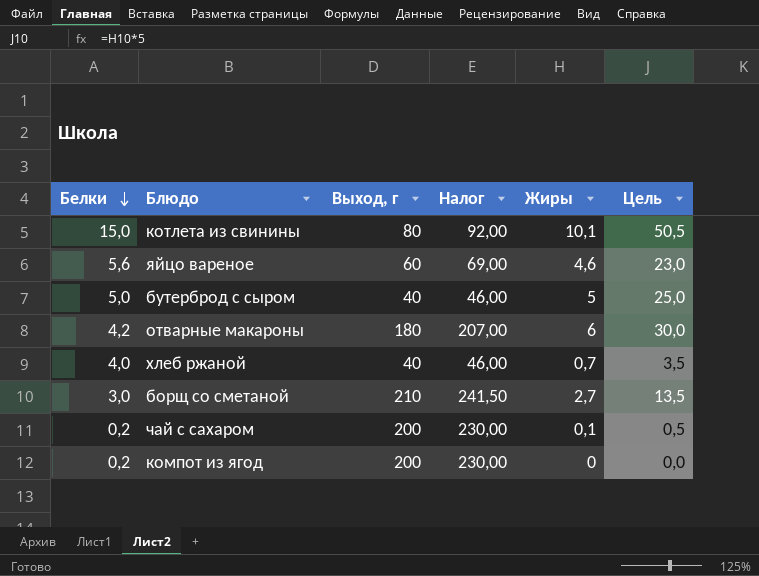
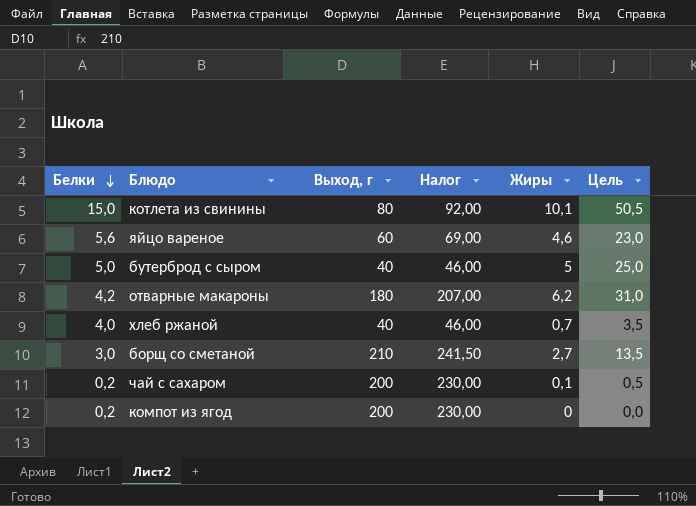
отварные макароны | Жиры: 6 -> 6,2
отварные макароны | Цель: 30,0 -> 31,0

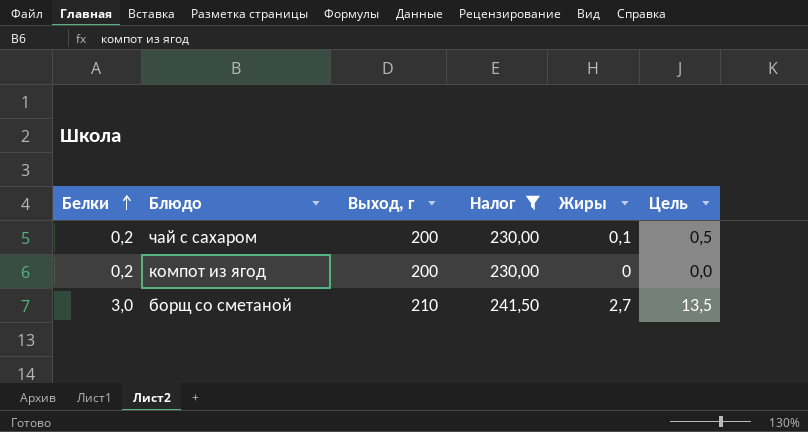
filter: none -> Налог >= 230,00
row order: Белки descending -> Белки ascending

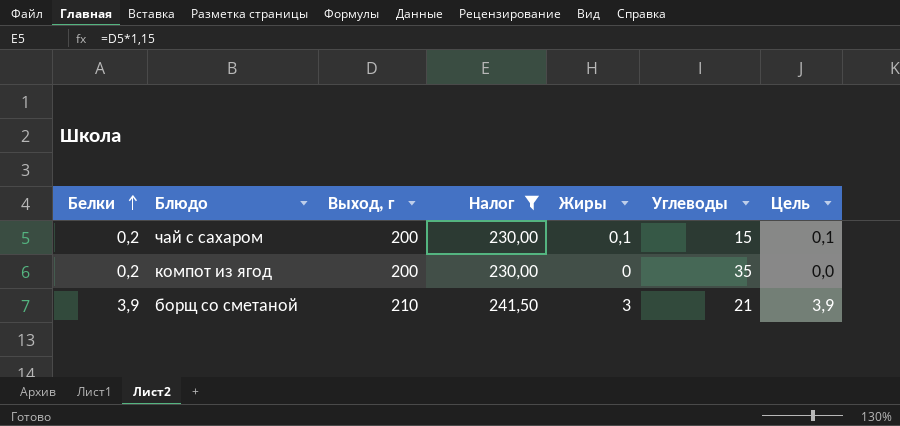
column Углеводы | position: none -> 6
column Цель | formula: [Жиры] * 5 -> [Жиры] * 1,3
борщ со сметаной | Белки: 3,0 -> 3,9
борщ со сметаной | Жиры: 2,7 -> 3

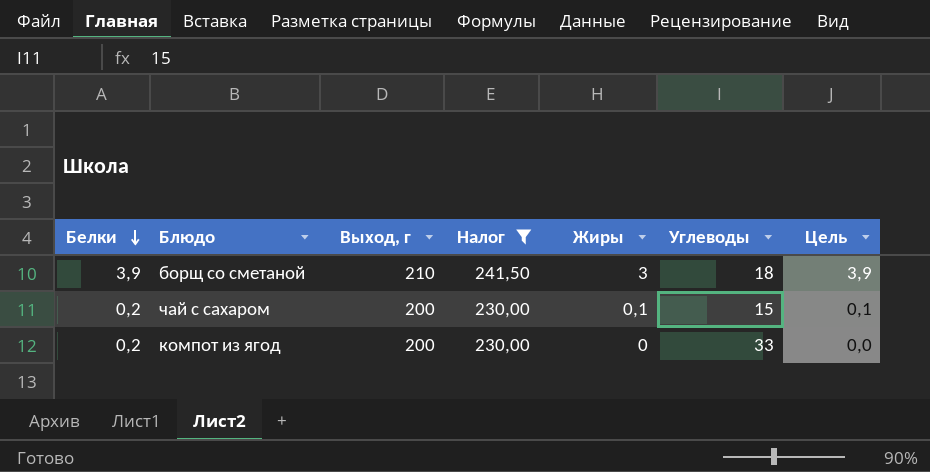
row order: Белки ascending -> Белки descending
борщ со сметаной | Углеводы: 21 -> 18
компот из ягод | Углеводы: 35 -> 33

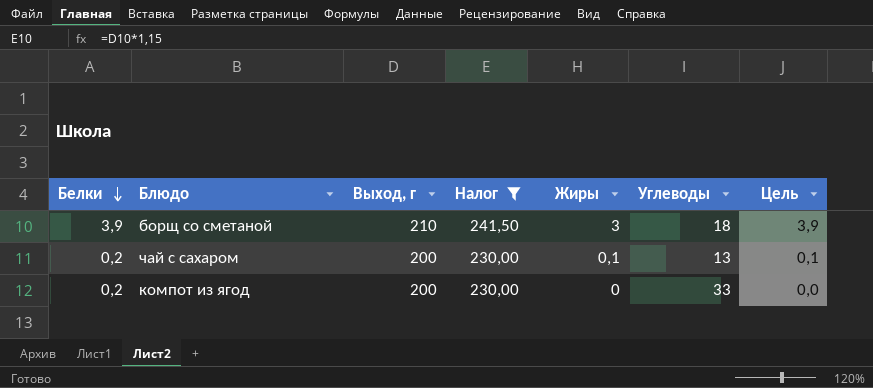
чай с сахаром | Углеводы: 15 -> 13

